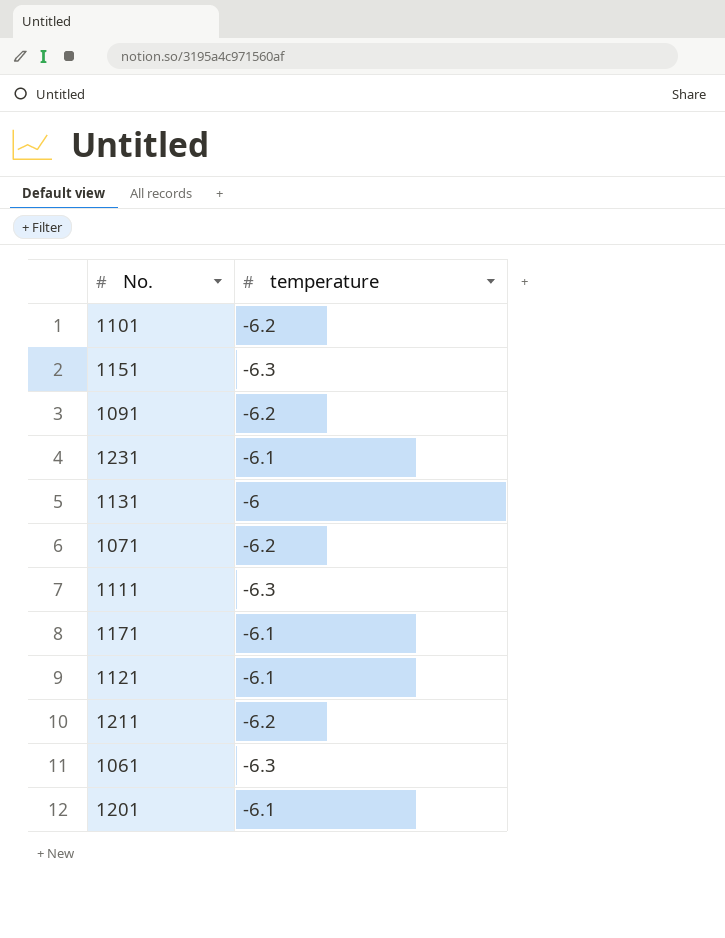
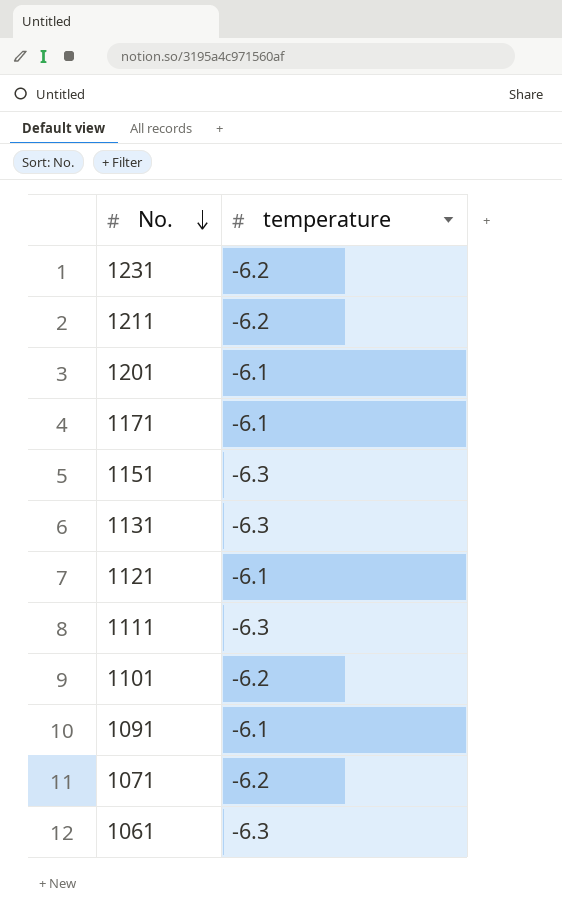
row order: none -> No. descending
1231 | temperature: -6.1 -> -6.2
1131 | temperature: -6 -> -6.3
1091 | temperature: -6.2 -> -6.1

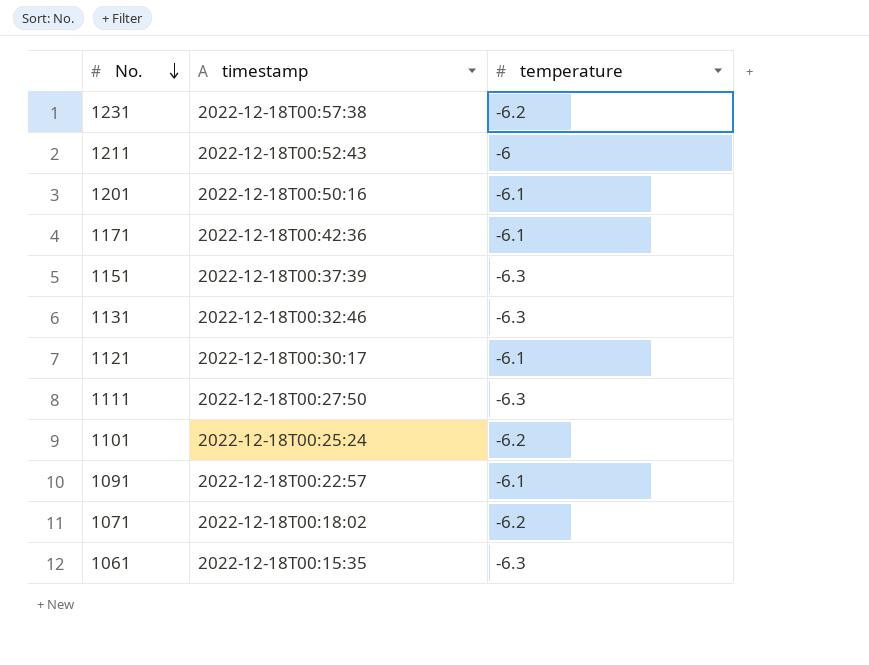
column timestamp | position: none -> 2
1211 | temperature: -6.2 -> -6

